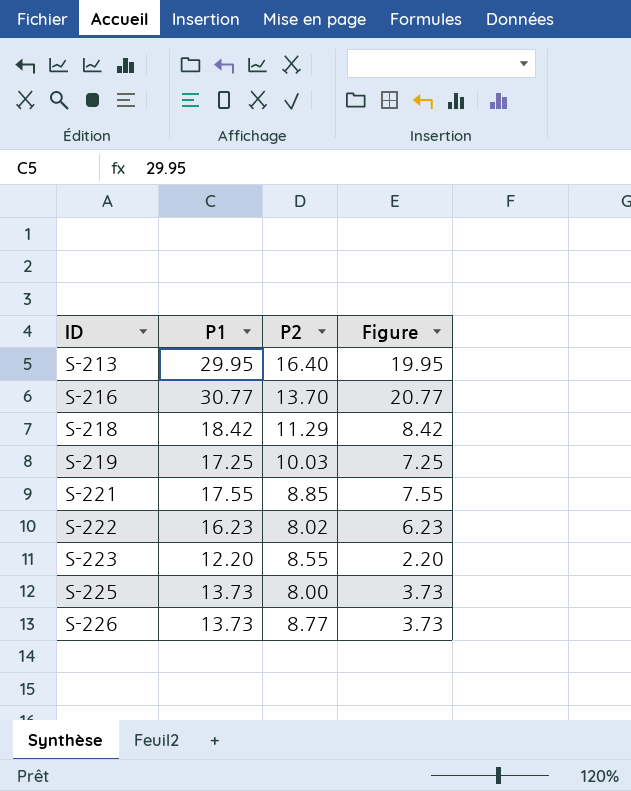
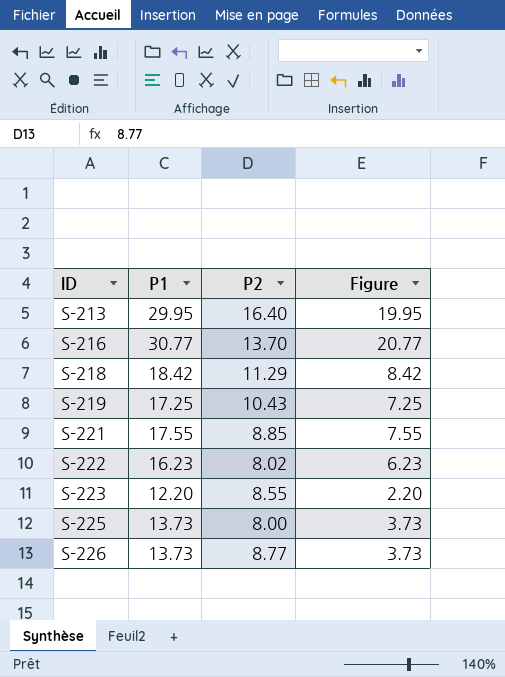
S-219 | P2: 10.03 -> 10.43

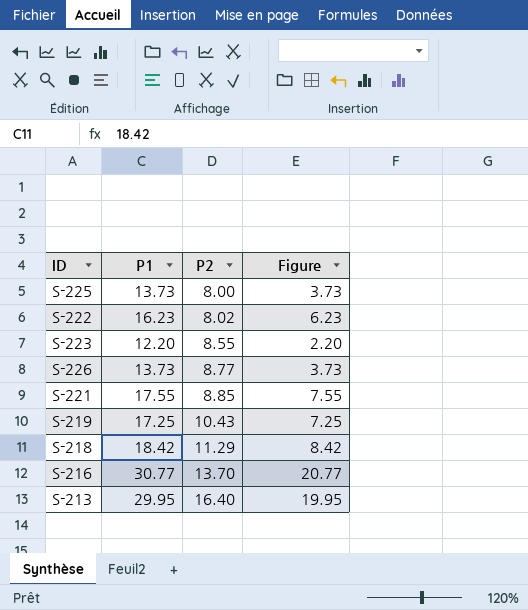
row order: ID ascending -> P2 ascending

